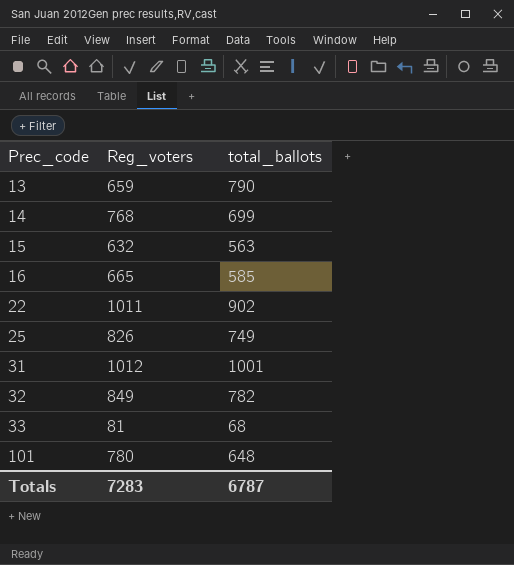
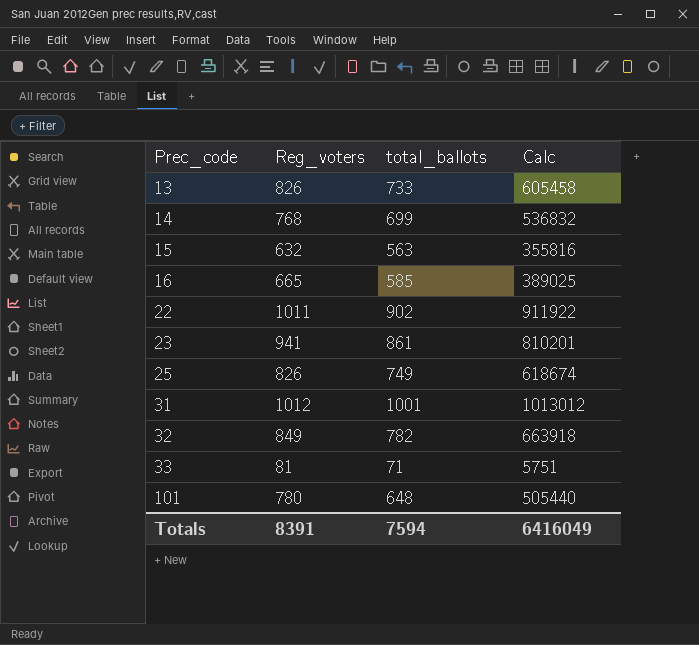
column Calc | formula: none -> [Reg_voters] * [total_ballots]
13 | Reg_voters: 659 -> 826
13 | total_ballots: 790 -> 733
row 23: none -> 941 | 861 | 810201
33 | total_ballots: 68 -> 71
Totals | Reg_voters: 7283 -> 8391
Totals | total_ballots: 6787 -> 7594

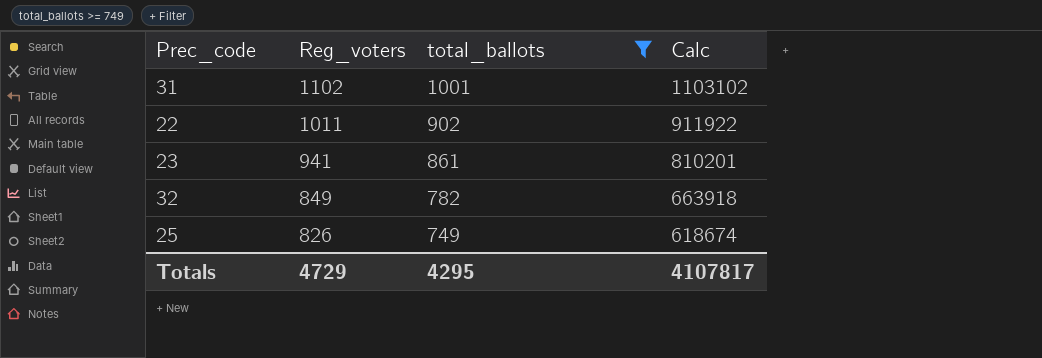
filter: none -> total_ballots >= 749
row order: Prec_code ascending -> Reg_voters descending
31 | Reg_voters: 1012 -> 1102
31 | Calc: 1013012 -> 1103102
Totals | Reg_voters: 8391 -> 4729
Totals | total_ballots: 7594 -> 4295
Totals | Calc: 6416049 -> 4107817

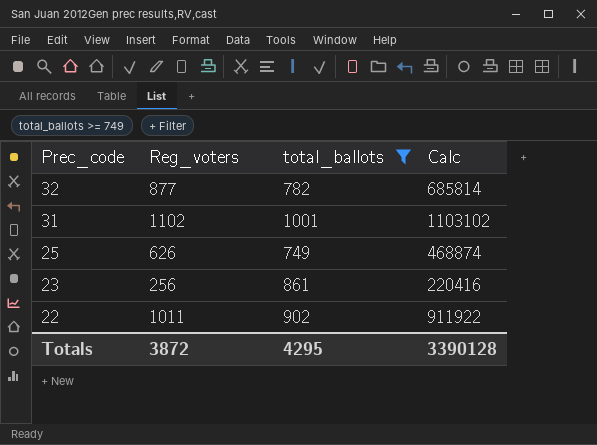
row order: Reg_voters descending -> Prec_code descending
32 | Reg_voters: 849 -> 877
32 | Calc: 663918 -> 685814
25 | Reg_voters: 826 -> 626
25 | Calc: 618674 -> 468874
23 | Reg_voters: 941 -> 256
23 | Calc: 810201 -> 220416
Totals | Reg_voters: 4729 -> 3872
Totals | Calc: 4107817 -> 3390128

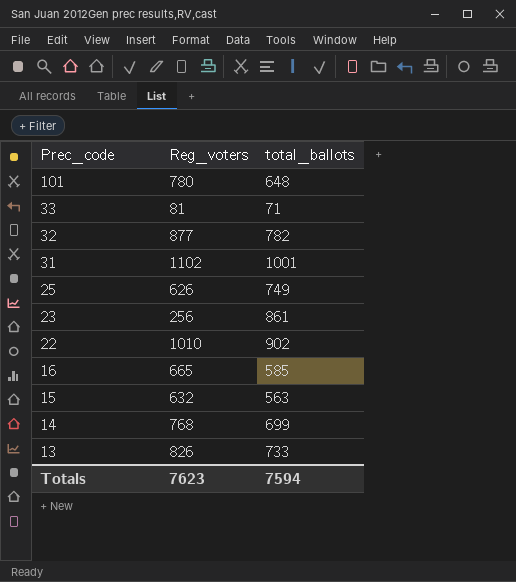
filter: total_ballots >= 749 -> none
column Calc | formula: [Reg_voters] * [total_ballots] -> none
22 | Reg_voters: 1011 -> 1010
Totals | Reg_voters: 3872 -> 7623
Totals | total_ballots: 4295 -> 7594

